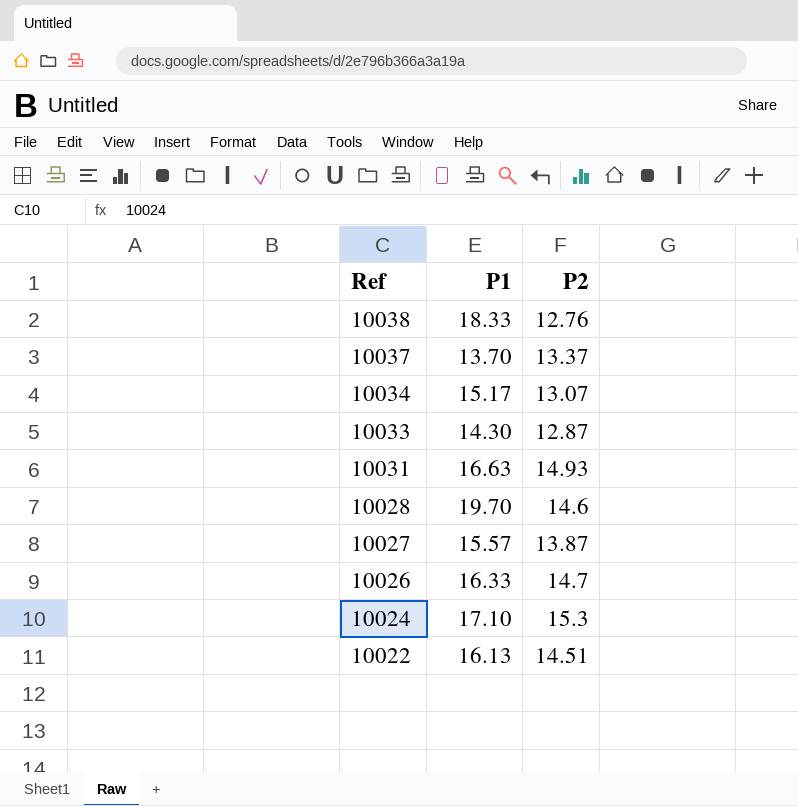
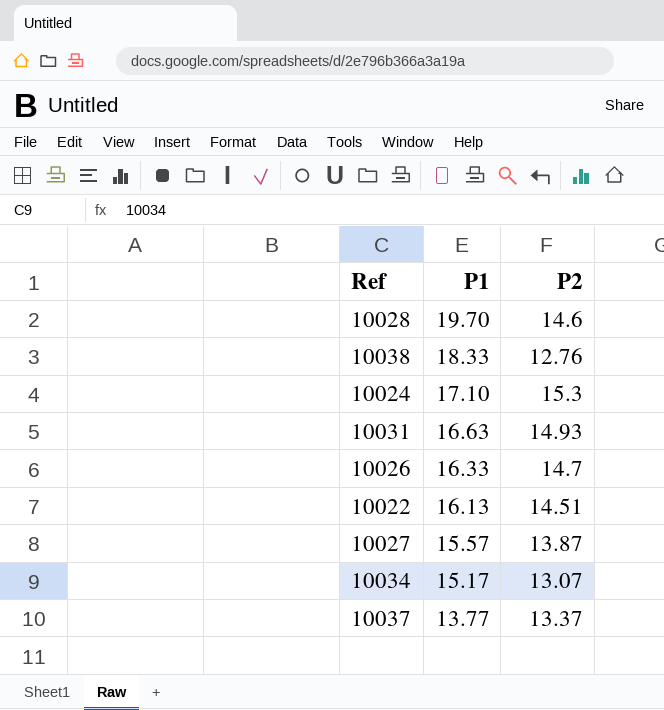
row order: Ref descending -> P1 descending
row 10033: 14.30 | 12.87 -> none
10037 | P1: 13.70 -> 13.77

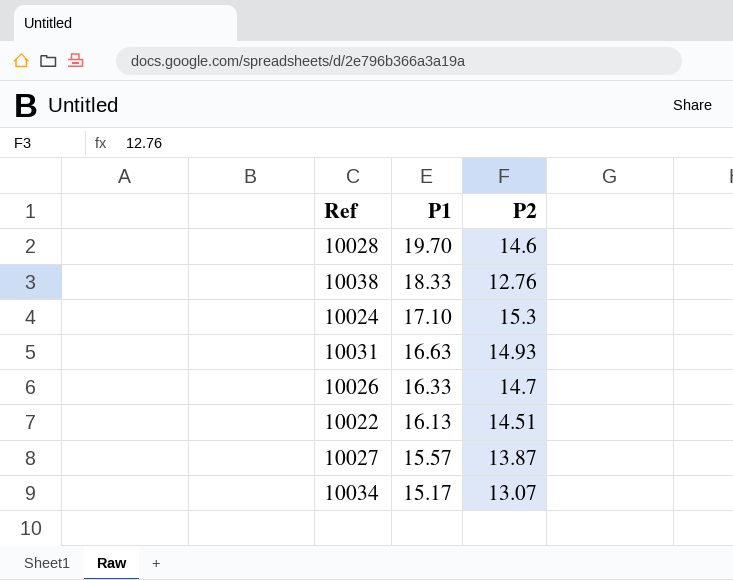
row 10037: 13.77 | 13.37 -> none

